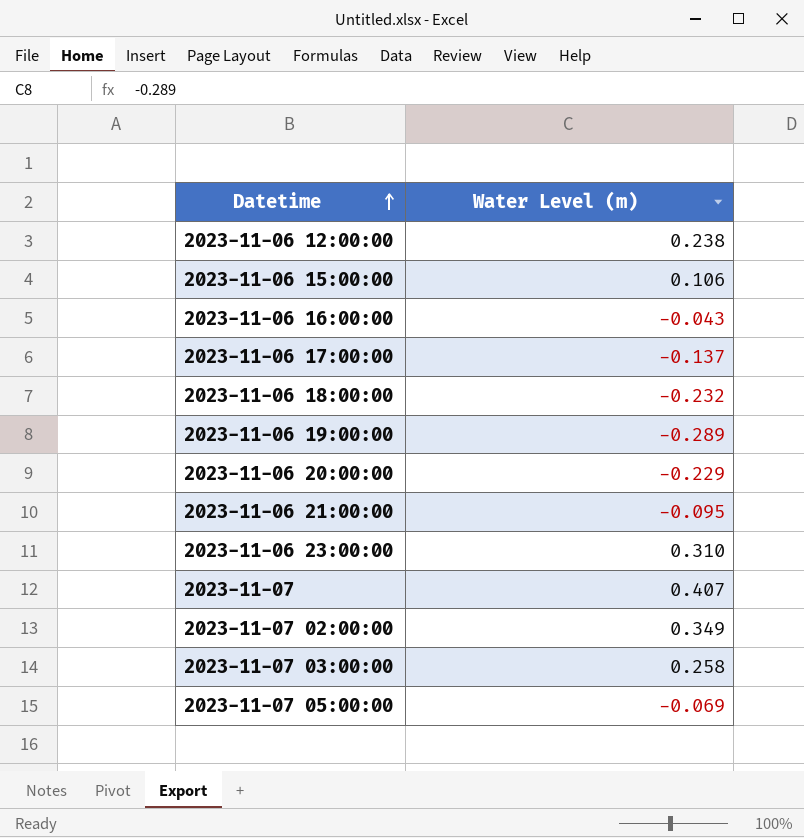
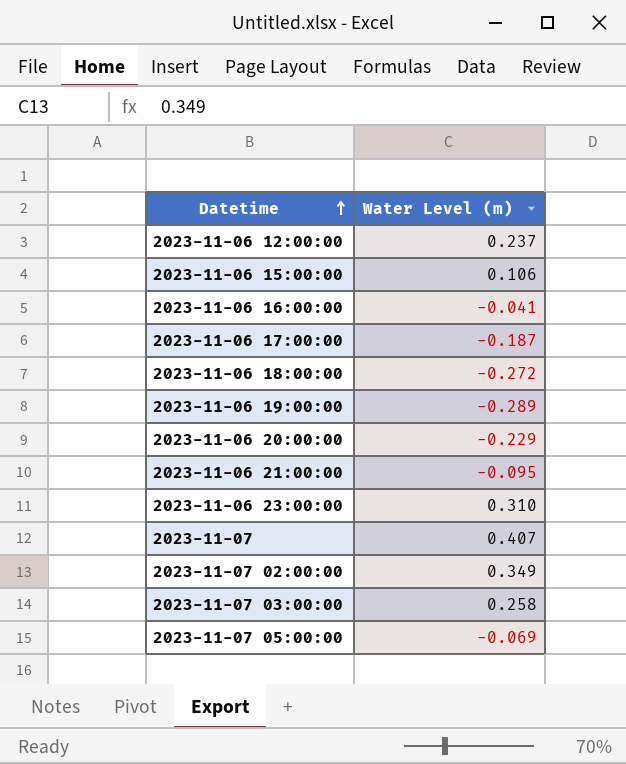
2023-11-06 12:00:00 | Water Level (m): 0.238 -> 0.237
2023-11-06 16:00:00 | Water Level (m): -0.043 -> -0.041
2023-11-06 17:00:00 | Water Level (m): -0.137 -> -0.187
2023-11-06 18:00:00 | Water Level (m): -0.232 -> -0.272

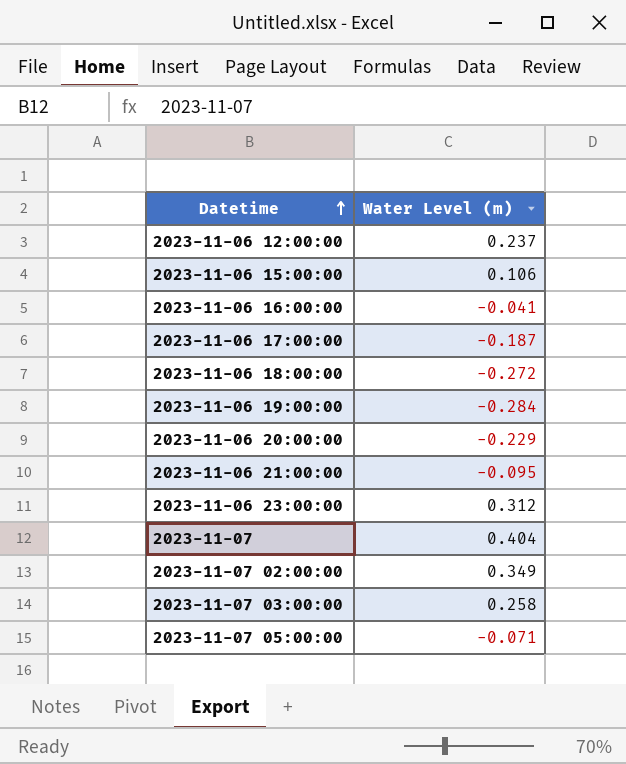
2023-11-06 19:00:00 | Water Level (m): -0.289 -> -0.284
2023-11-06 23:00:00 | Water Level (m): 0.310 -> 0.312
2023-11-07 | Water Level (m): 0.407 -> 0.404
2023-11-07 05:00:00 | Water Level (m): -0.069 -> -0.071

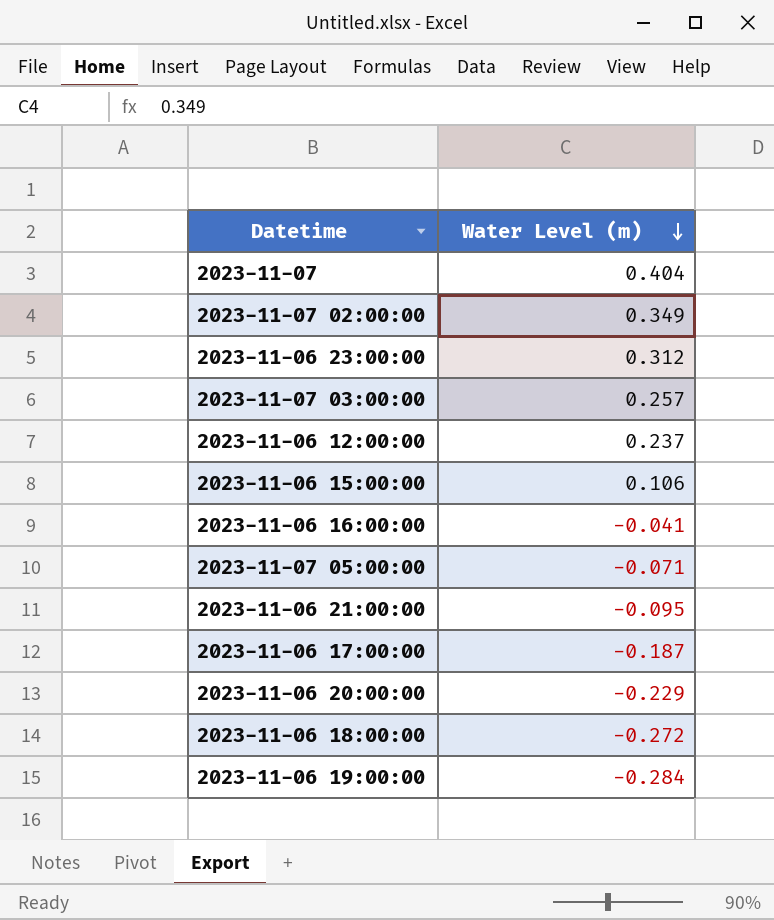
row order: Datetime ascending -> Water Level (m) descending
2023-11-07 03:00:00 | Water Level (m): 0.258 -> 0.257

